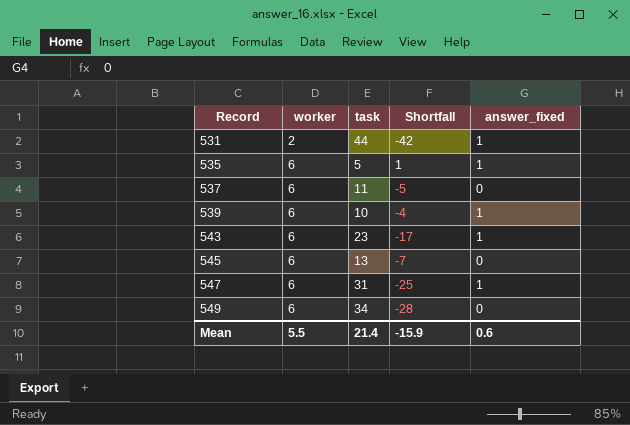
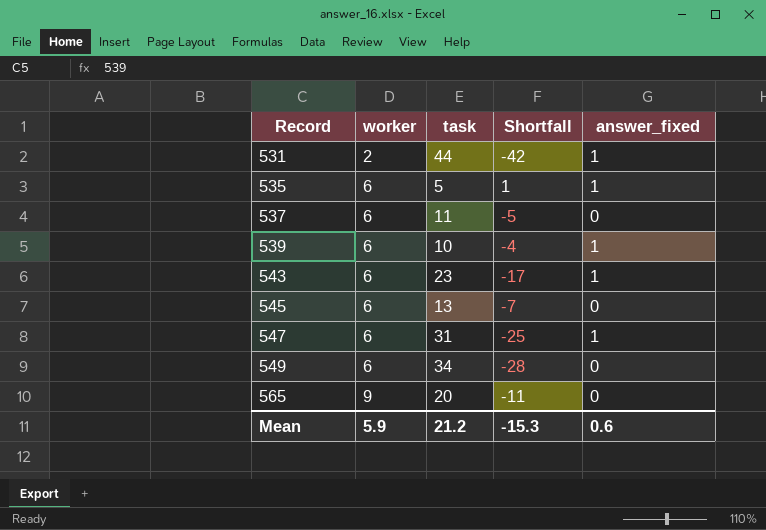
row 565: none -> 9 | 20 | -11 | 0
Mean | worker: 5.5 -> 5.9
Mean | task: 21.4 -> 21.2
Mean | Shortfall: -15.9 -> -15.3

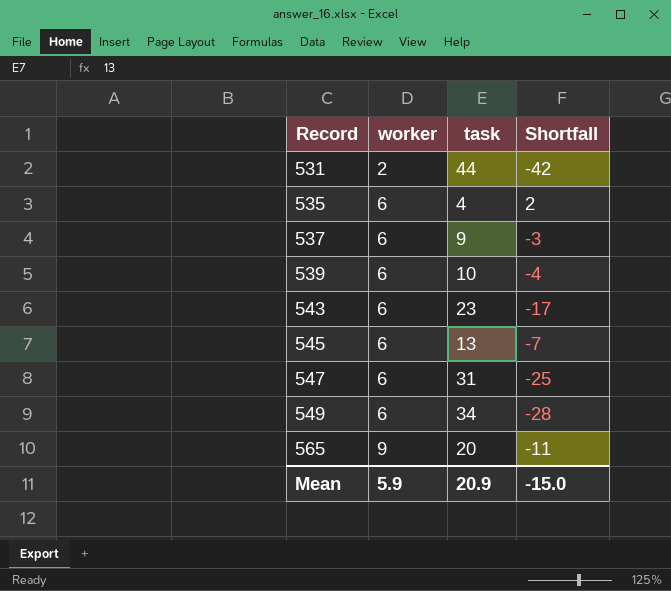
column answer_fixed | position: 5 -> none
535 | task: 5 -> 4
535 | Shortfall: 1 -> 2
537 | task: 11 -> 9
537 | Shortfall: -5 -> -3
Mean | task: 21.2 -> 20.9
Mean | Shortfall: -15.3 -> -15.0

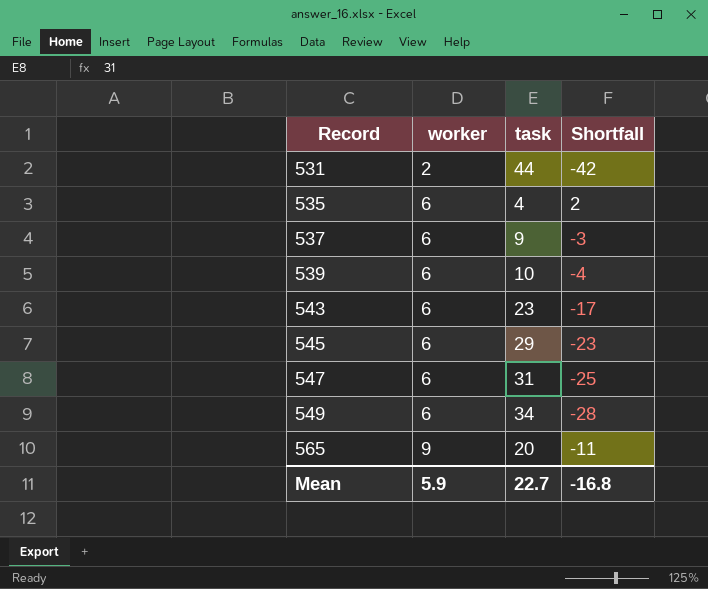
545 | task: 13 -> 29
545 | Shortfall: -7 -> -23
Mean | task: 20.9 -> 22.7
Mean | Shortfall: -15.0 -> -16.8

